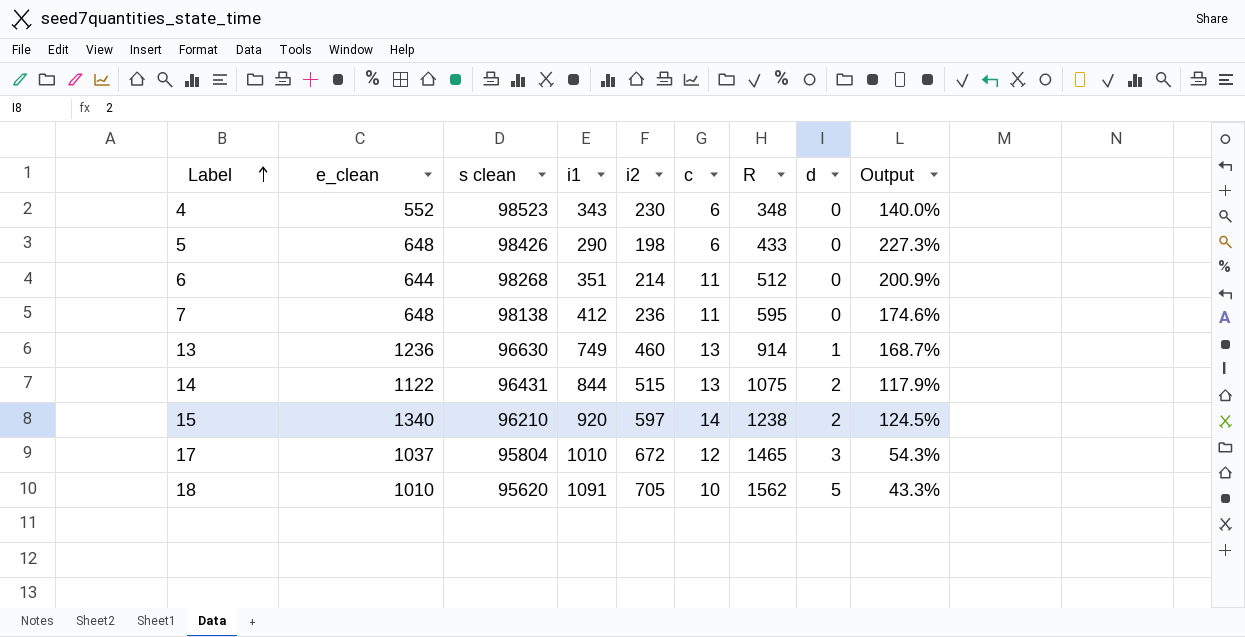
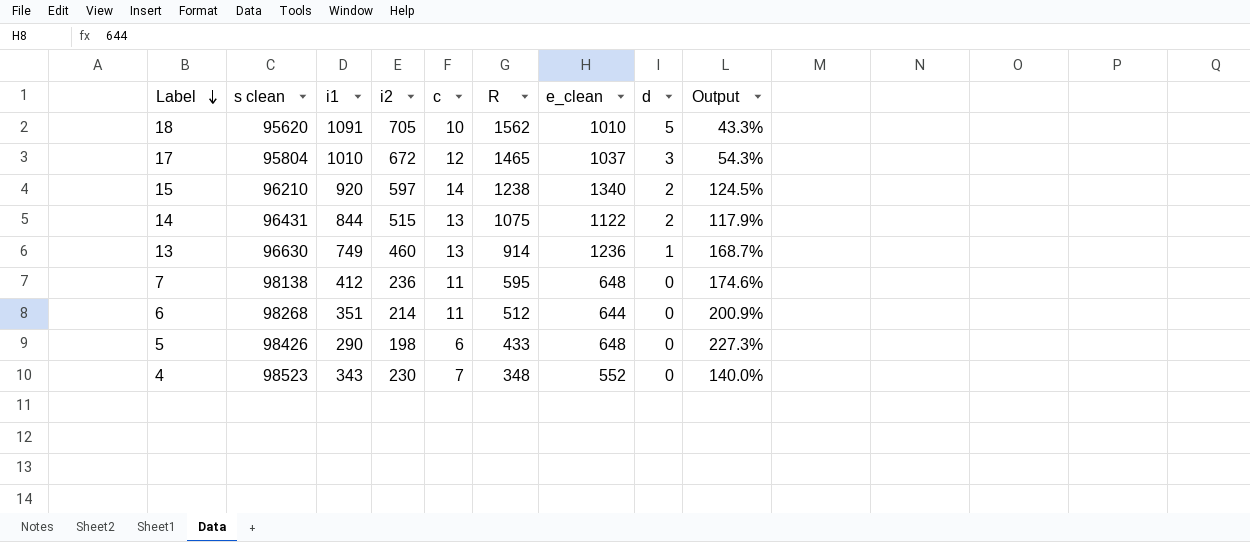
row order: Label ascending -> Label descending
column e_clean | position: 2 -> 7
4 | c: 6 -> 7

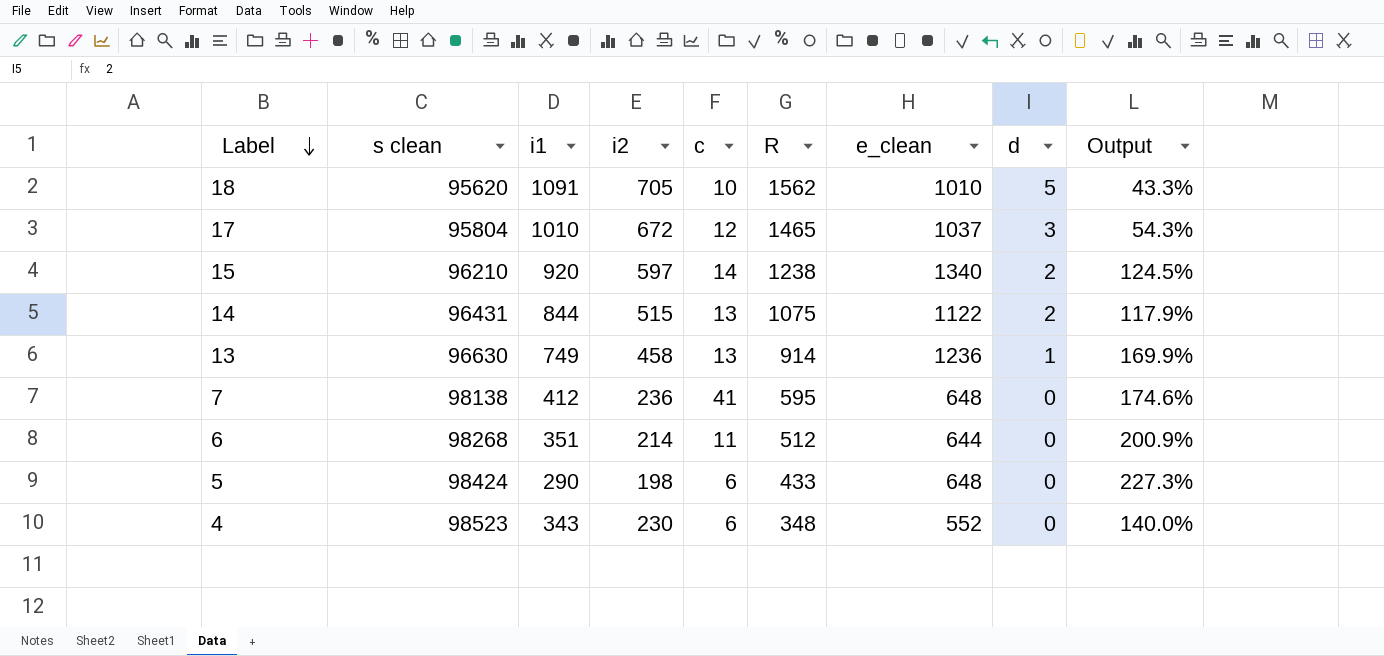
13 | i2: 460 -> 458
13 | Output: 168.7% -> 169.9%
7 | c: 11 -> 41
5 | s clean: 98426 -> 98424
4 | c: 7 -> 6

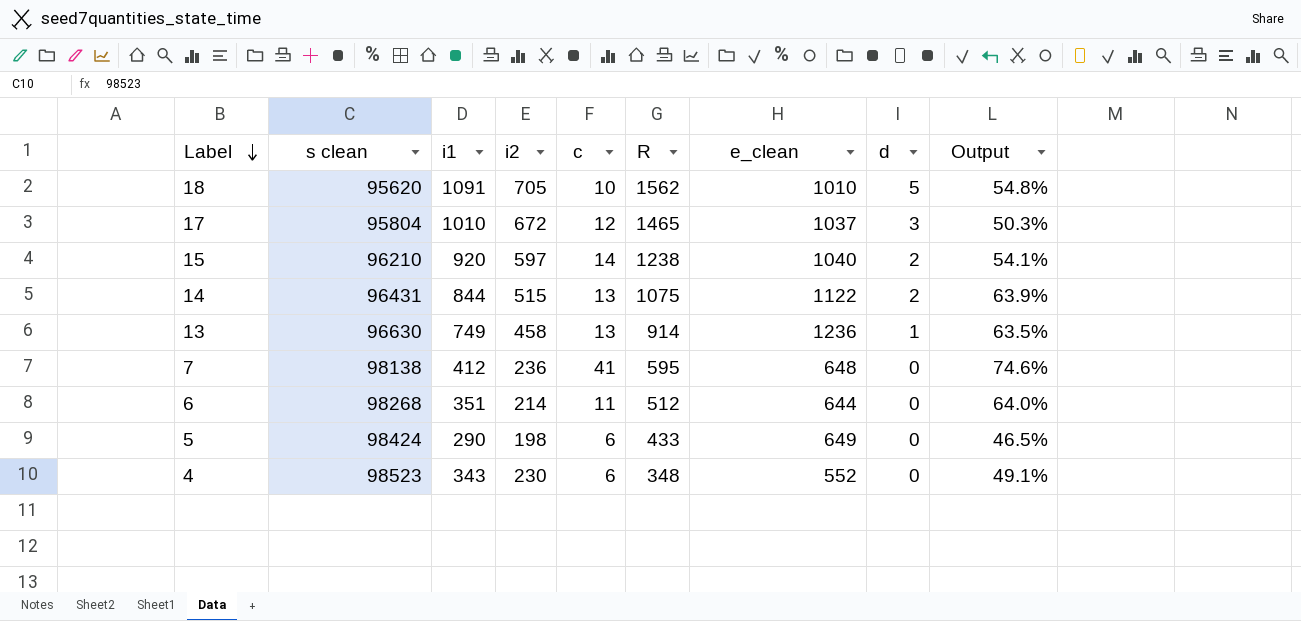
column Output | formula: ([e_clean] - [i2]) / [i2] -> ([i1] - [i2]) / [i2]
15 | e_clean: 1340 -> 1040
5 | e_clean: 648 -> 649

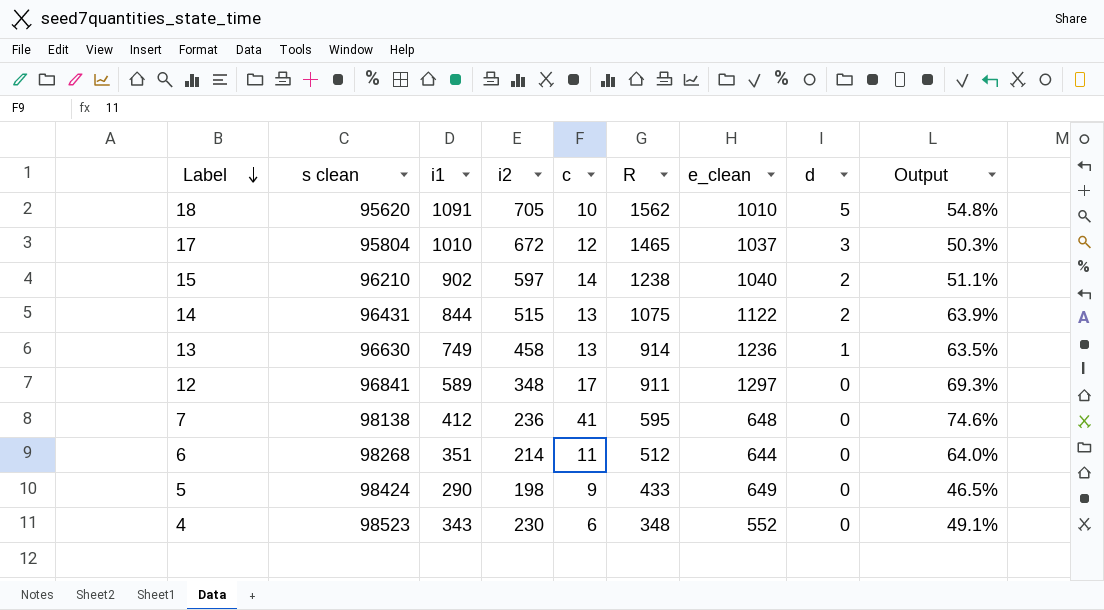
15 | i1: 920 -> 902
15 | Output: 54.1% -> 51.1%
row 12: none -> 96841 | 589 | 348 | 17 | 911 | 1297 | 0 | 69.3%
5 | c: 6 -> 9

